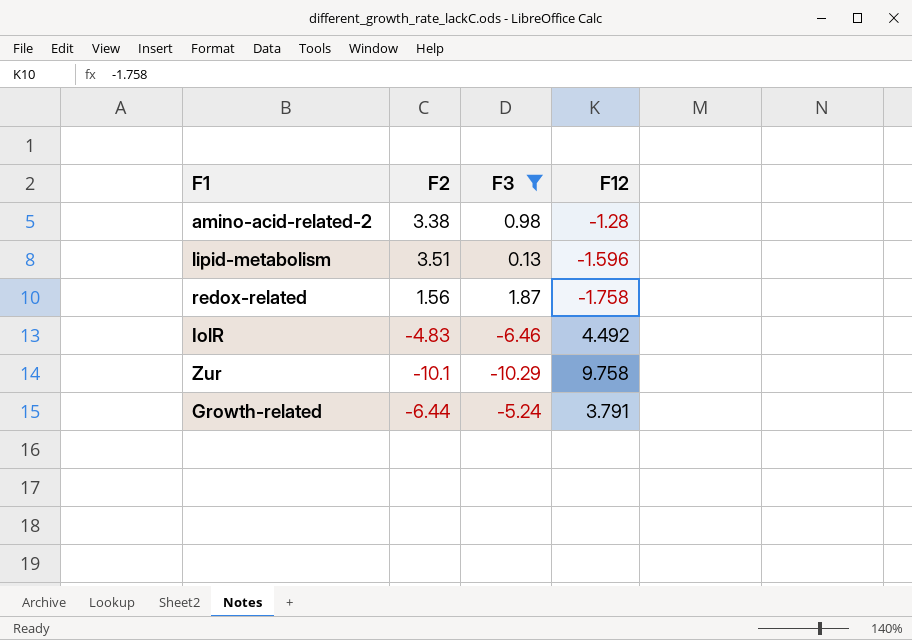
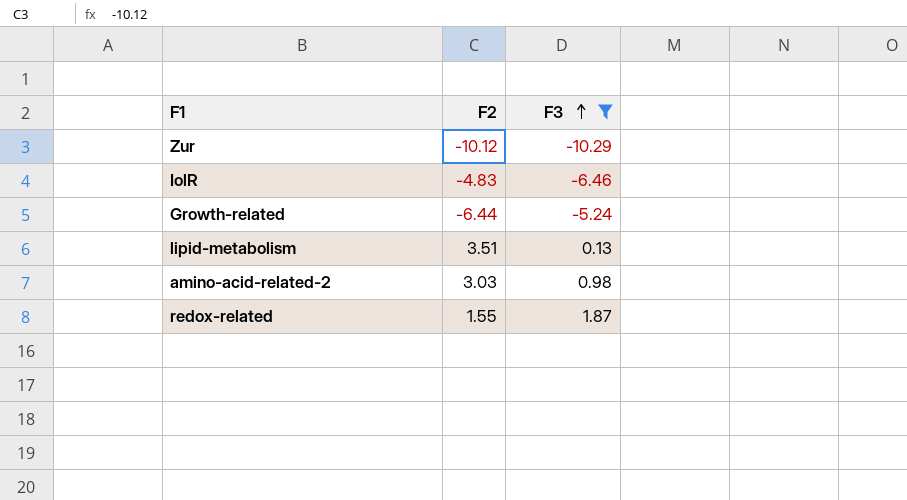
row order: none -> F3 ascending
column F12 | position: 4 -> none
Zur | F2: -10.1 -> -10.12
amino-acid-related-2 | F2: 3.38 -> 3.03
redox-related | F2: 1.56 -> 1.55

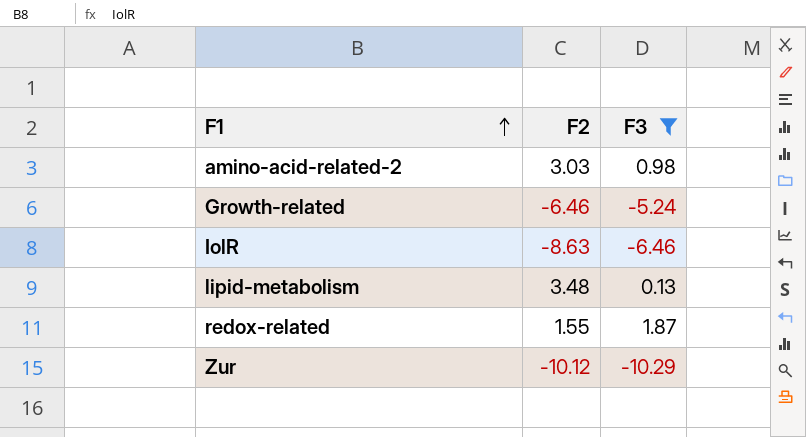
row order: F3 ascending -> F1 ascending
Growth-related | F2: -6.44 -> -6.46
IolR | F2: -4.83 -> -8.63
lipid-metabolism | F2: 3.51 -> 3.48

